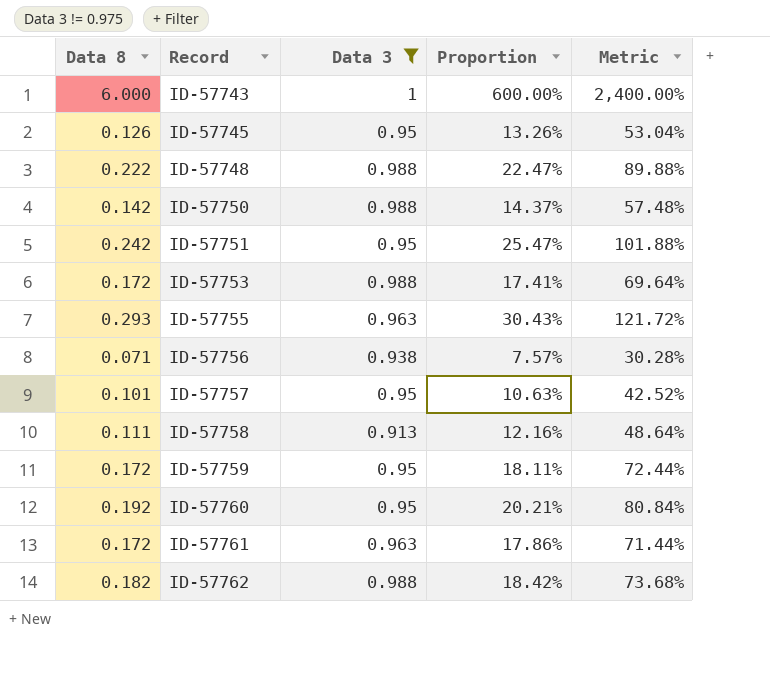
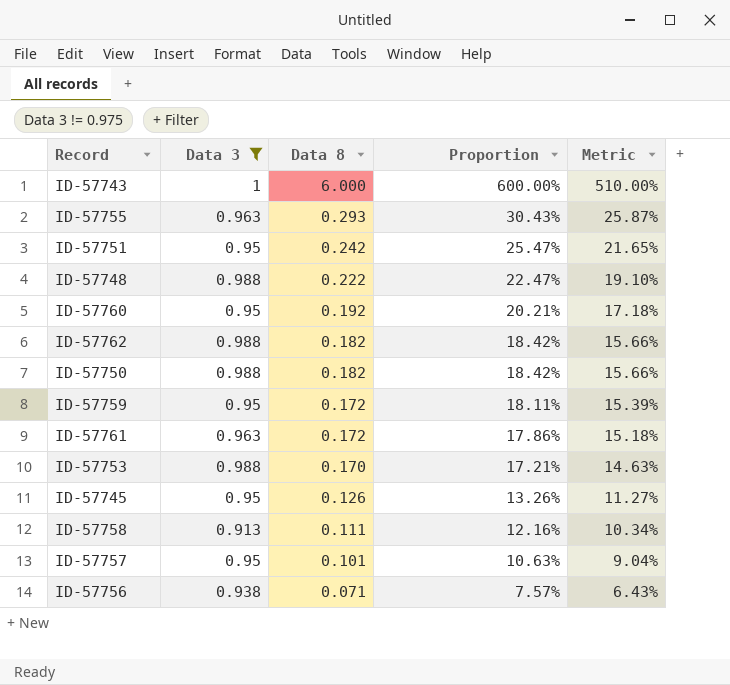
row order: Record ascending -> Data 8 descending
column Data 8 | position: 1 -> 3
column Metric | formula: [Proportion] * 4 -> [Proportion] * 0.85
ID-57750 | Data 8: 0.142 -> 0.182
ID-57750 | Proportion: 14.37% -> 18.42%
ID-57753 | Data 8: 0.172 -> 0.170
ID-57753 | Proportion: 17.41% -> 17.21%

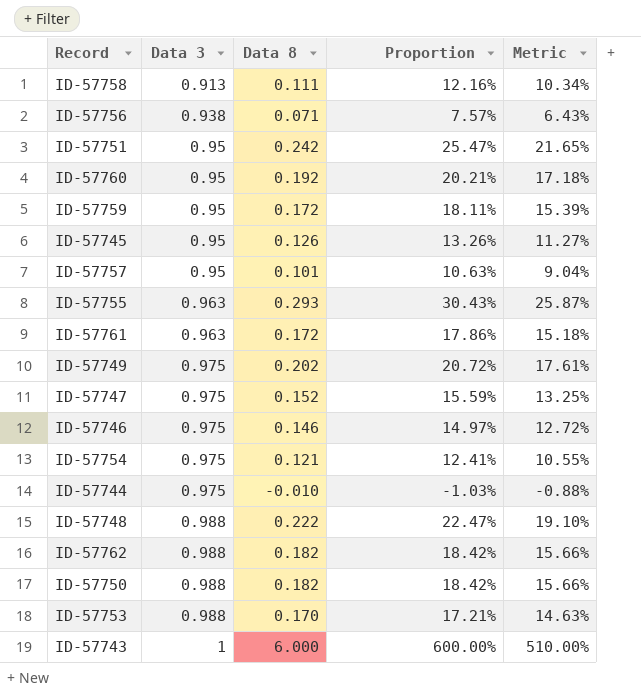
filter: Data 3 != 0.975 -> none
row order: Data 8 descending -> Data 3 ascending

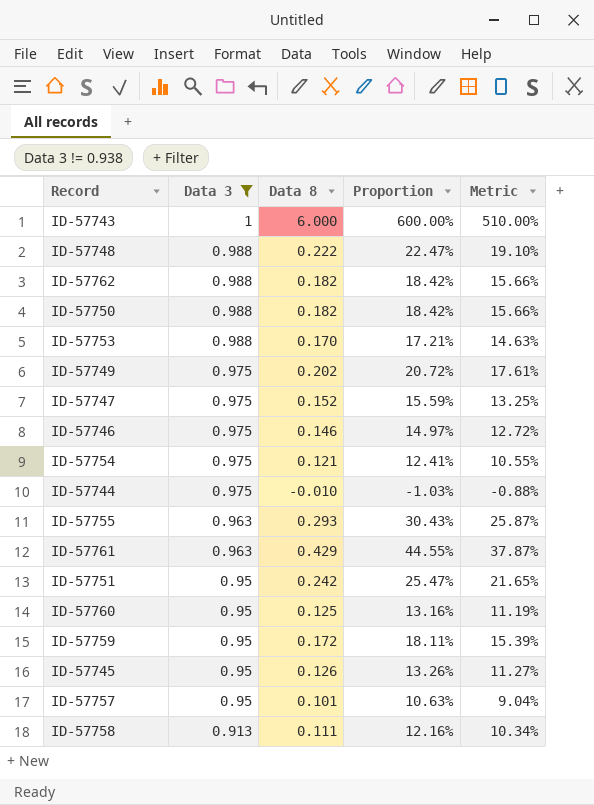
filter: none -> Data 3 != 0.938
row order: Data 3 ascending -> Data 3 descending
ID-57761 | Data 8: 0.172 -> 0.429
ID-57761 | Proportion: 17.86% -> 44.55%
ID-57761 | Metric: 15.18% -> 37.87%
ID-57760 | Data 8: 0.192 -> 0.125
ID-57760 | Proportion: 20.21% -> 13.16%
ID-57760 | Metric: 17.18% -> 11.19%

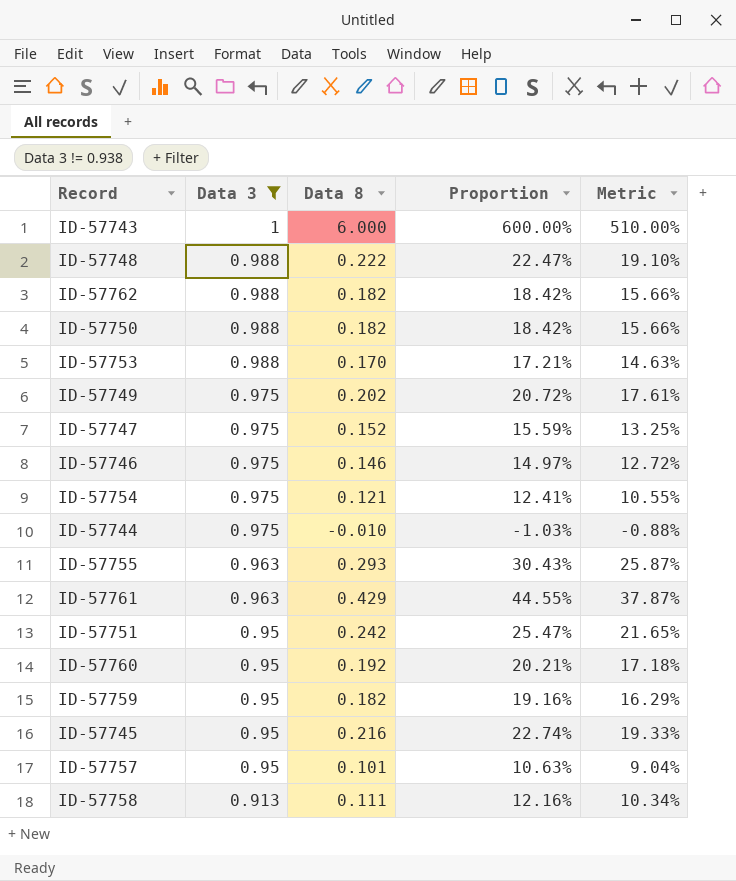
ID-57760 | Data 8: 0.125 -> 0.192
ID-57760 | Proportion: 13.16% -> 20.21%
ID-57760 | Metric: 11.19% -> 17.18%
ID-57759 | Data 8: 0.172 -> 0.182
ID-57759 | Proportion: 18.11% -> 19.16%
ID-57759 | Metric: 15.39% -> 16.29%
ID-57745 | Data 8: 0.126 -> 0.216
ID-57745 | Proportion: 13.26% -> 22.74%
ID-57745 | Metric: 11.27% -> 19.33%

